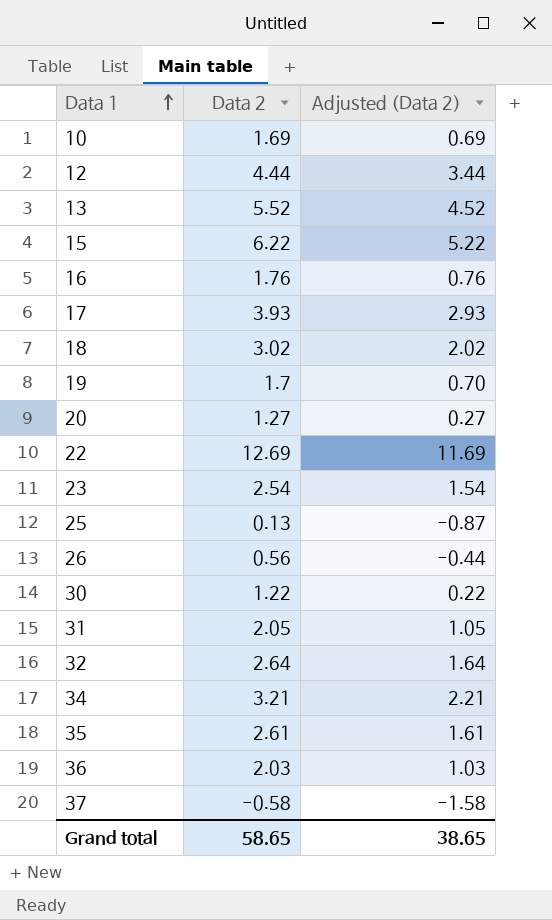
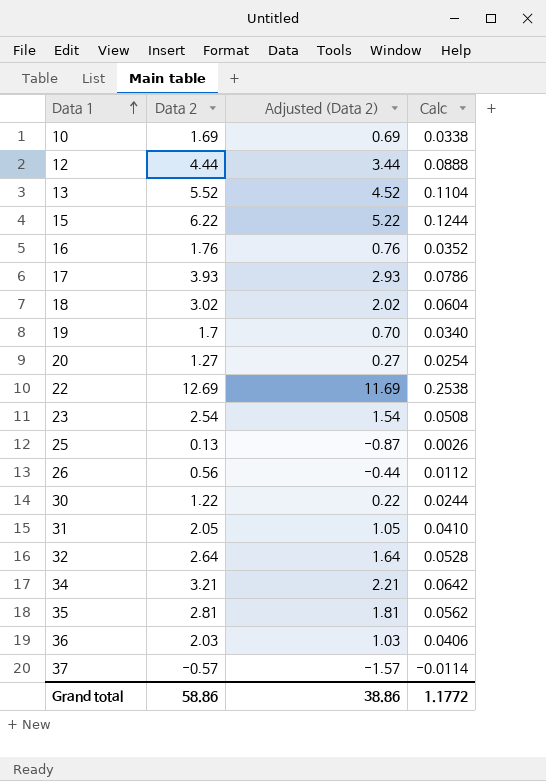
column Calc | formula: none -> [Data 2] * 0.02
35 | Data 2: 2.61 -> 2.81
35 | Adjusted (Data 2): 1.61 -> 1.81
37 | Data 2: -0.58 -> -0.57
37 | Adjusted (Data 2): -1.58 -> -1.57
Grand total | Data 2: 58.65 -> 58.86
Grand total | Adjusted (Data 2): 38.65 -> 38.86

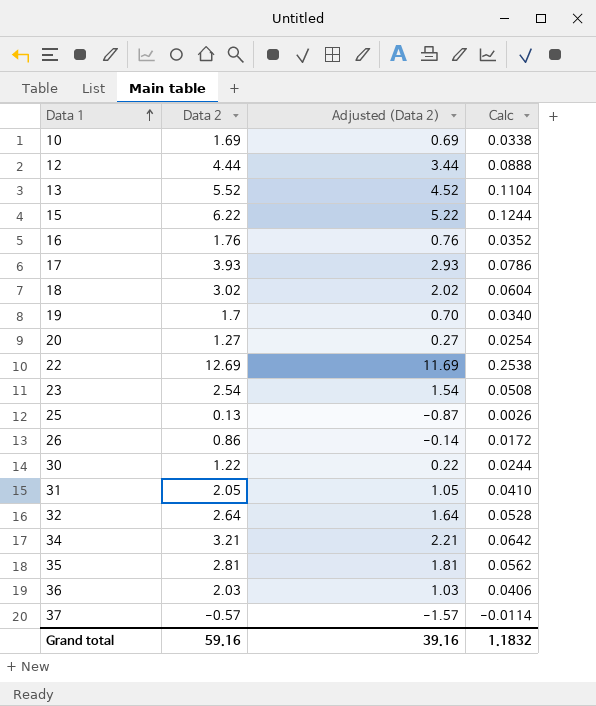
26 | Data 2: 0.56 -> 0.86
26 | Adjusted (Data 2): -0.44 -> -0.14
26 | Calc: 0.0112 -> 0.0172
Grand total | Data 2: 58.86 -> 59.16
Grand total | Adjusted (Data 2): 38.86 -> 39.16
Grand total | Calc: 1.1772 -> 1.1832

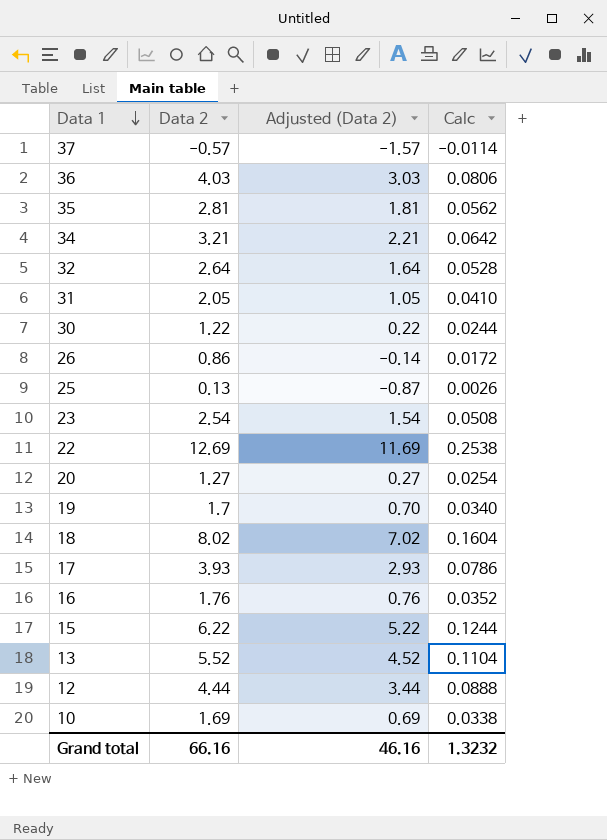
row order: Data 1 ascending -> Data 1 descending
36 | Data 2: 2.03 -> 4.03
36 | Adjusted (Data 2): 1.03 -> 3.03
36 | Calc: 0.0406 -> 0.0806
18 | Data 2: 3.02 -> 8.02
18 | Adjusted (Data 2): 2.02 -> 7.02
18 | Calc: 0.0604 -> 0.1604
Grand total | Data 2: 59.16 -> 66.16
Grand total | Adjusted (Data 2): 39.16 -> 46.16
Grand total | Calc: 1.1832 -> 1.3232

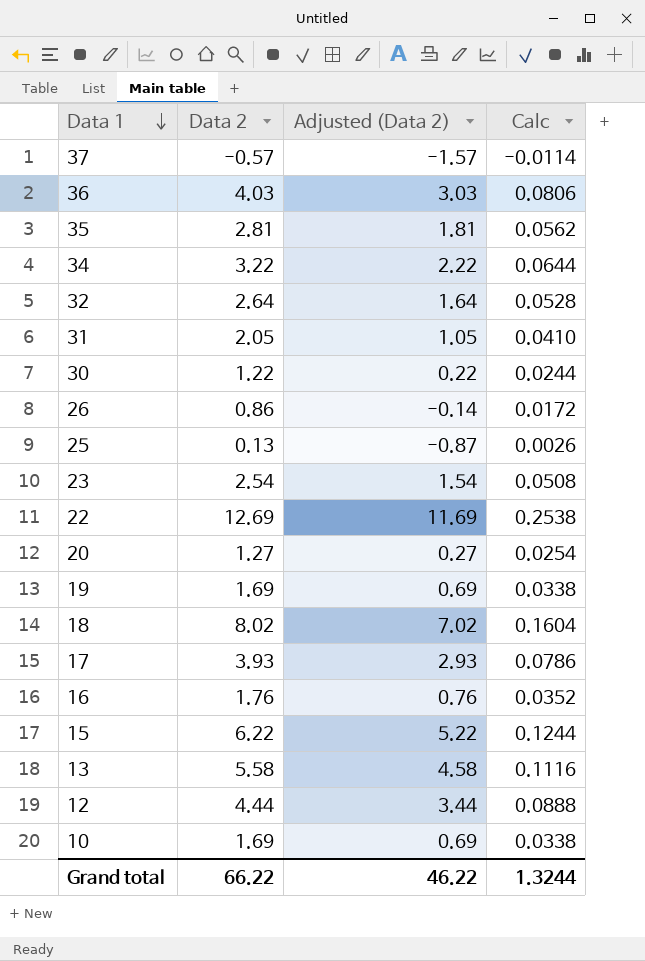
34 | Data 2: 3.21 -> 3.22
34 | Adjusted (Data 2): 2.21 -> 2.22
34 | Calc: 0.0642 -> 0.0644
19 | Data 2: 1.7 -> 1.69
19 | Adjusted (Data 2): 0.70 -> 0.69
19 | Calc: 0.0340 -> 0.0338
13 | Data 2: 5.52 -> 5.58
13 | Adjusted (Data 2): 4.52 -> 4.58
13 | Calc: 0.1104 -> 0.1116
Grand total | Data 2: 66.16 -> 66.22
Grand total | Adjusted (Data 2): 46.16 -> 46.22
Grand total | Calc: 1.3232 -> 1.3244

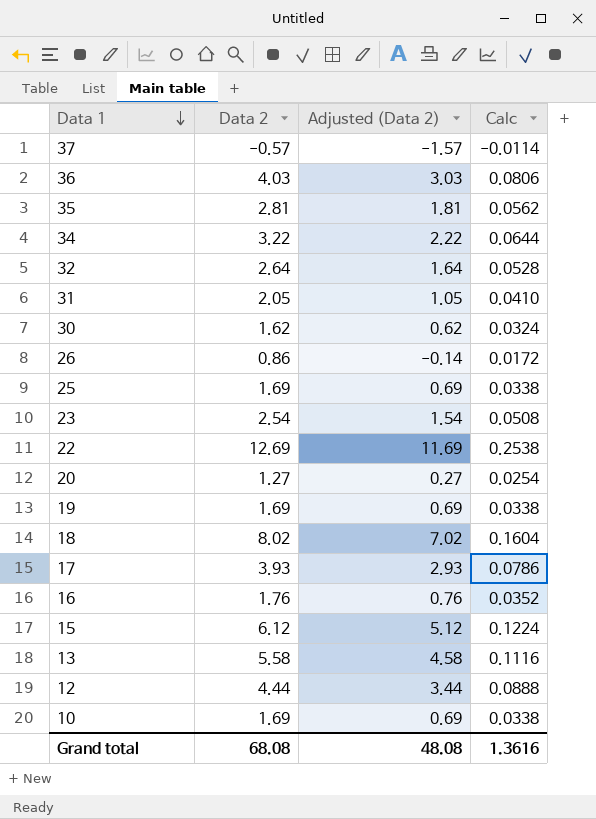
30 | Data 2: 1.22 -> 1.62
30 | Adjusted (Data 2): 0.22 -> 0.62
30 | Calc: 0.0244 -> 0.0324
25 | Data 2: 0.13 -> 1.69
25 | Adjusted (Data 2): -0.87 -> 0.69
25 | Calc: 0.0026 -> 0.0338
15 | Data 2: 6.22 -> 6.12
15 | Adjusted (Data 2): 5.22 -> 5.12
15 | Calc: 0.1244 -> 0.1224
Grand total | Data 2: 66.22 -> 68.08
Grand total | Adjusted (Data 2): 46.22 -> 48.08
Grand total | Calc: 1.3244 -> 1.3616

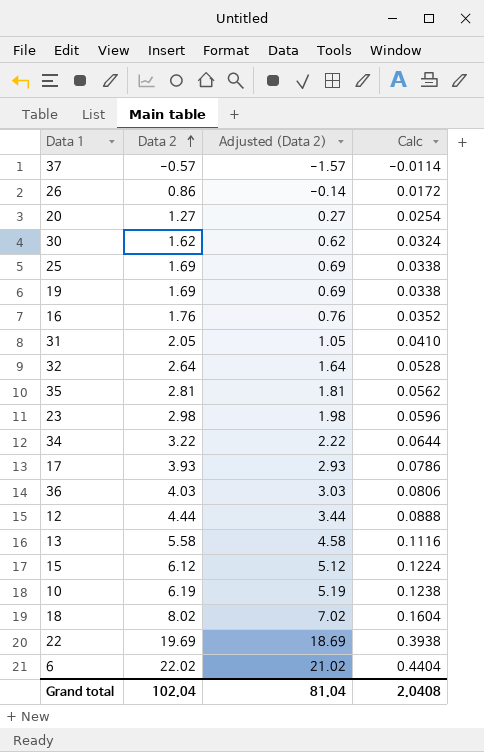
row order: Data 1 descending -> Data 2 ascending
23 | Data 2: 2.54 -> 2.98
23 | Adjusted (Data 2): 1.54 -> 1.98
23 | Calc: 0.0508 -> 0.0596
10 | Data 2: 1.69 -> 6.19
10 | Adjusted (Data 2): 0.69 -> 5.19
10 | Calc: 0.0338 -> 0.1238
22 | Data 2: 12.69 -> 19.69
22 | Adjusted (Data 2): 11.69 -> 18.69
22 | Calc: 0.2538 -> 0.3938
row 6: none -> 22.02 | 21.02 | 0.4404
Grand total | Data 2: 68.08 -> 102.04
Grand total | Adjusted (Data 2): 48.08 -> 81.04
Grand total | Calc: 1.3616 -> 2.0408

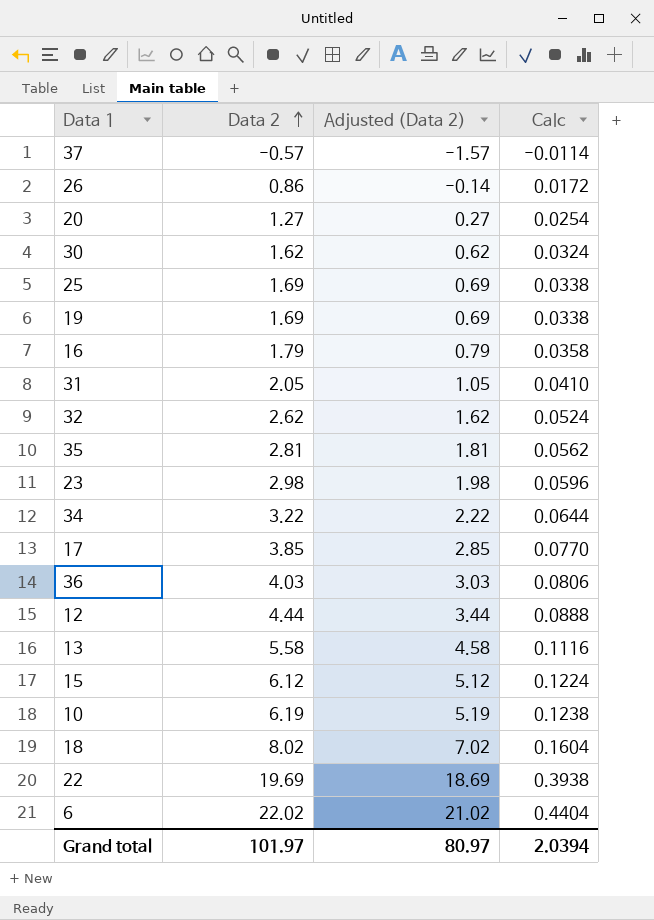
16 | Data 2: 1.76 -> 1.79
16 | Adjusted (Data 2): 0.76 -> 0.79
16 | Calc: 0.0352 -> 0.0358
32 | Data 2: 2.64 -> 2.62
32 | Adjusted (Data 2): 1.64 -> 1.62
32 | Calc: 0.0528 -> 0.0524
17 | Data 2: 3.93 -> 3.85
17 | Adjusted (Data 2): 2.93 -> 2.85
17 | Calc: 0.0786 -> 0.0770
Grand total | Data 2: 102.04 -> 101.97
Grand total | Adjusted (Data 2): 81.04 -> 80.97
Grand total | Calc: 2.0408 -> 2.0394

